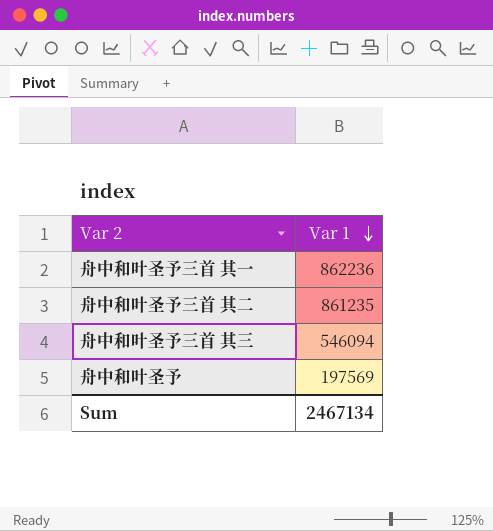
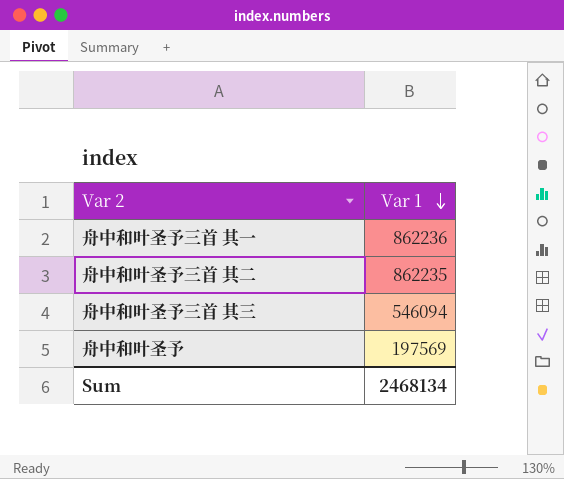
舟中和叶圣予三首 其二 | Var 1: 861235 -> 862235
Sum | Var 1: 2467134 -> 2468134

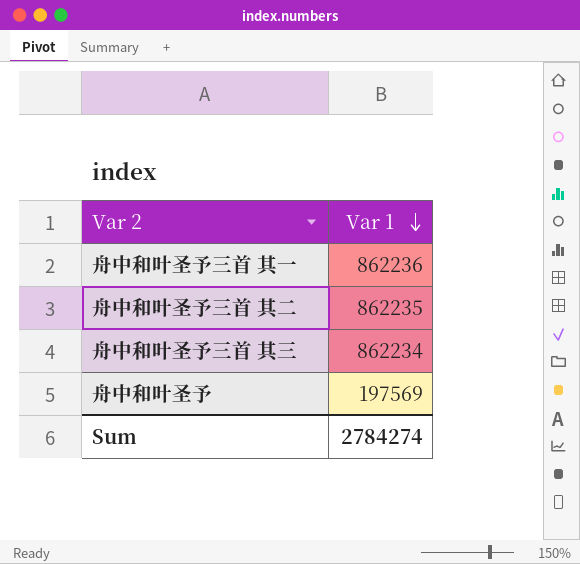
舟中和叶圣予三首 其三 | Var 1: 546094 -> 862234
Sum | Var 1: 2468134 -> 2784274

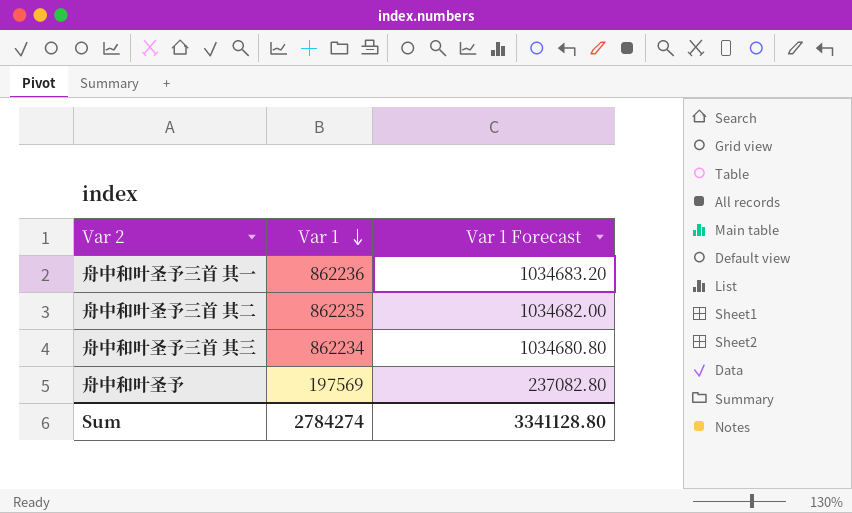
column Var 1 Forecast | formula: none -> [Var 1] * 1.2

